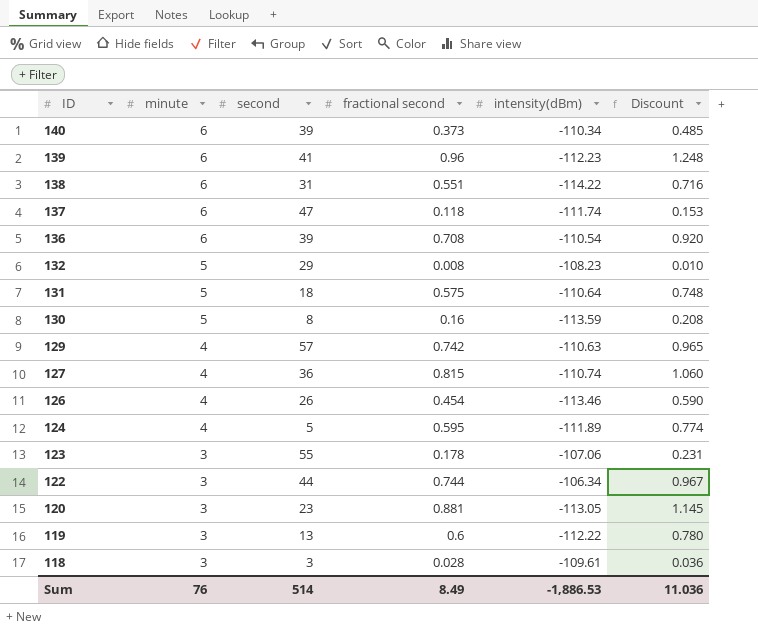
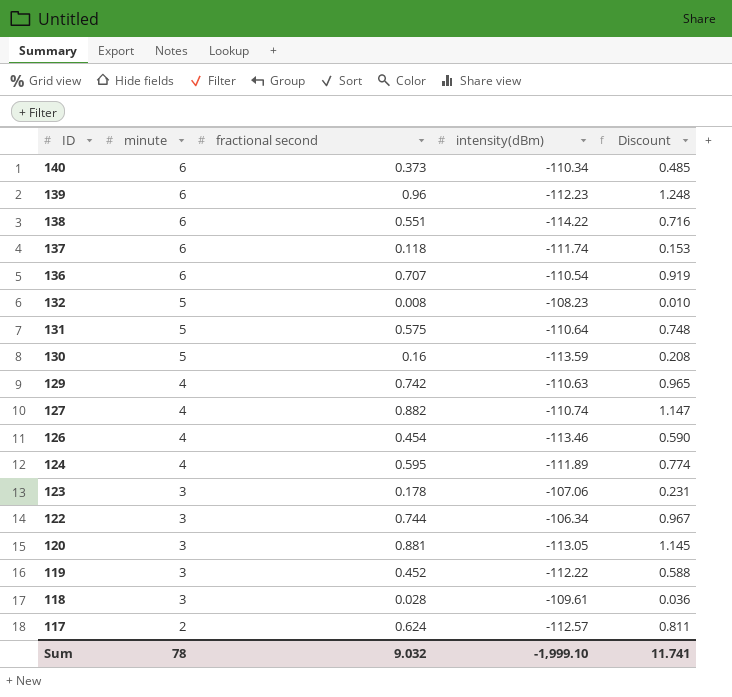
column second | position: 3 -> none
136 | fractional second: 0.708 -> 0.707
136 | Discount: 0.920 -> 0.919
127 | fractional second: 0.815 -> 0.882
127 | Discount: 1.060 -> 1.147
119 | fractional second: 0.6 -> 0.452
119 | Discount: 0.780 -> 0.588
row 117: none -> 2 | 0.624 | -112.57 | 0.811
Sum | minute: 76 -> 78
Sum | fractional second: 8.49 -> 9.032
Sum | intensity(dBm): -1,886.53 -> -1,999.10
Sum | Discount: 11.036 -> 11.741

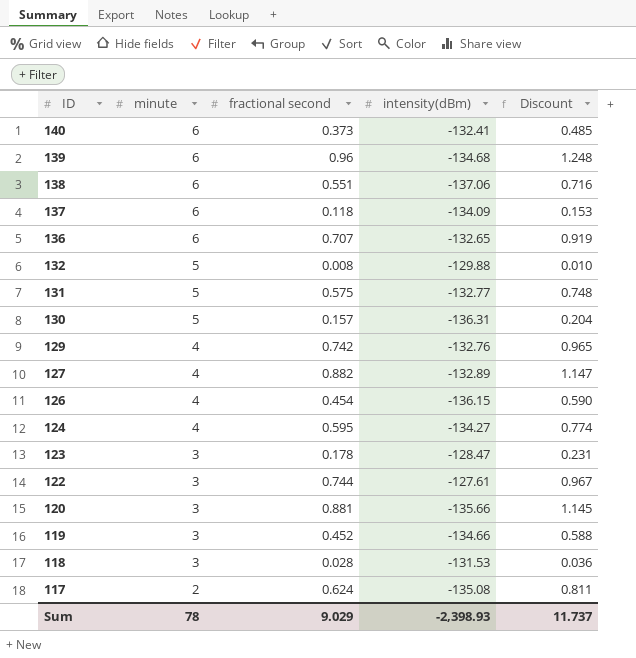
140 | intensity(dBm): -110.34 -> -132.41
139 | intensity(dBm): -112.23 -> -134.68
138 | intensity(dBm): -114.22 -> -137.06
137 | intensity(dBm): -111.74 -> -134.09
136 | intensity(dBm): -110.54 -> -132.65
132 | intensity(dBm): -108.23 -> -129.88
131 | intensity(dBm): -110.64 -> -132.77
130 | fractional second: 0.16 -> 0.157
130 | intensity(dBm): -113.59 -> -136.31
130 | Discount: 0.208 -> 0.204
129 | intensity(dBm): -110.63 -> -132.76
127 | intensity(dBm): -110.74 -> -132.89
126 | intensity(dBm): -113.46 -> -136.15
124 | intensity(dBm): -111.89 -> -134.27
123 | intensity(dBm): -107.06 -> -128.47
122 | intensity(dBm): -106.34 -> -127.61
120 | intensity(dBm): -113.05 -> -135.66
119 | intensity(dBm): -112.22 -> -134.66
118 | intensity(dBm): -109.61 -> -131.53
117 | intensity(dBm): -112.57 -> -135.08
Sum | fractional second: 9.032 -> 9.029
Sum | intensity(dBm): -1,999.10 -> -2,398.93
Sum | Discount: 11.741 -> 11.737

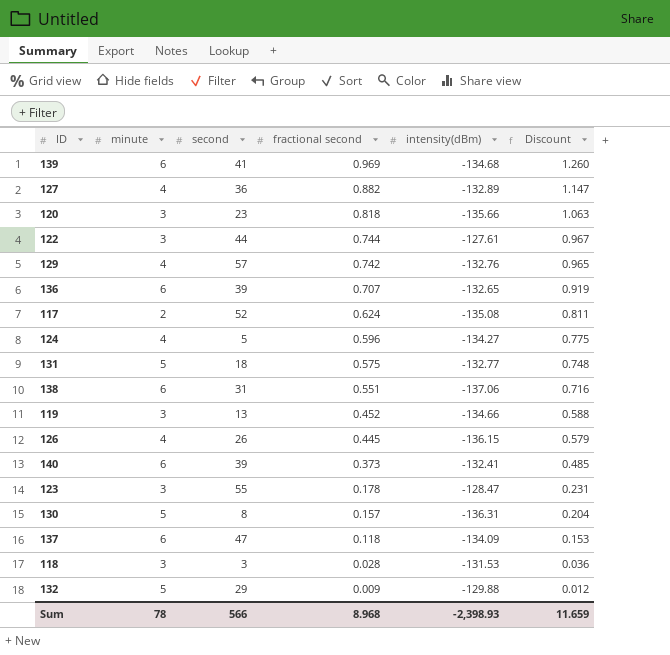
row order: ID descending -> fractional second descending
column second | position: none -> 3
139 | fractional second: 0.96 -> 0.969
139 | Discount: 1.248 -> 1.260
120 | fractional second: 0.881 -> 0.818
120 | Discount: 1.145 -> 1.063
124 | fractional second: 0.595 -> 0.596
124 | Discount: 0.774 -> 0.775
126 | fractional second: 0.454 -> 0.445
126 | Discount: 0.590 -> 0.579
132 | fractional second: 0.008 -> 0.009
132 | Discount: 0.010 -> 0.012
Sum | fractional second: 9.029 -> 8.968
Sum | Discount: 11.737 -> 11.659

